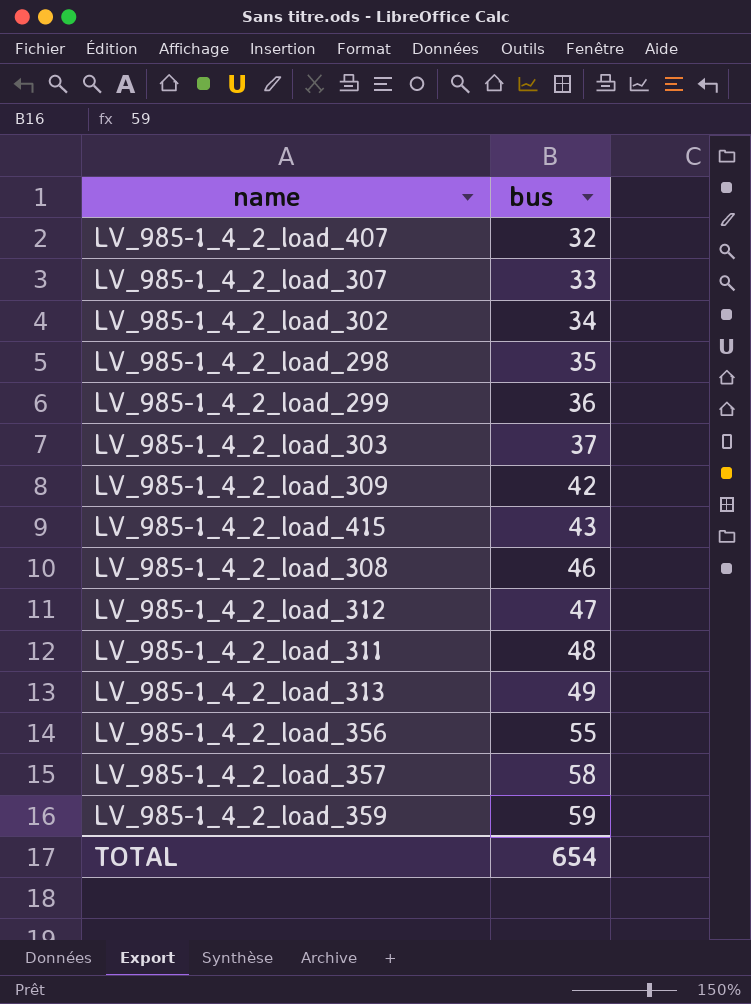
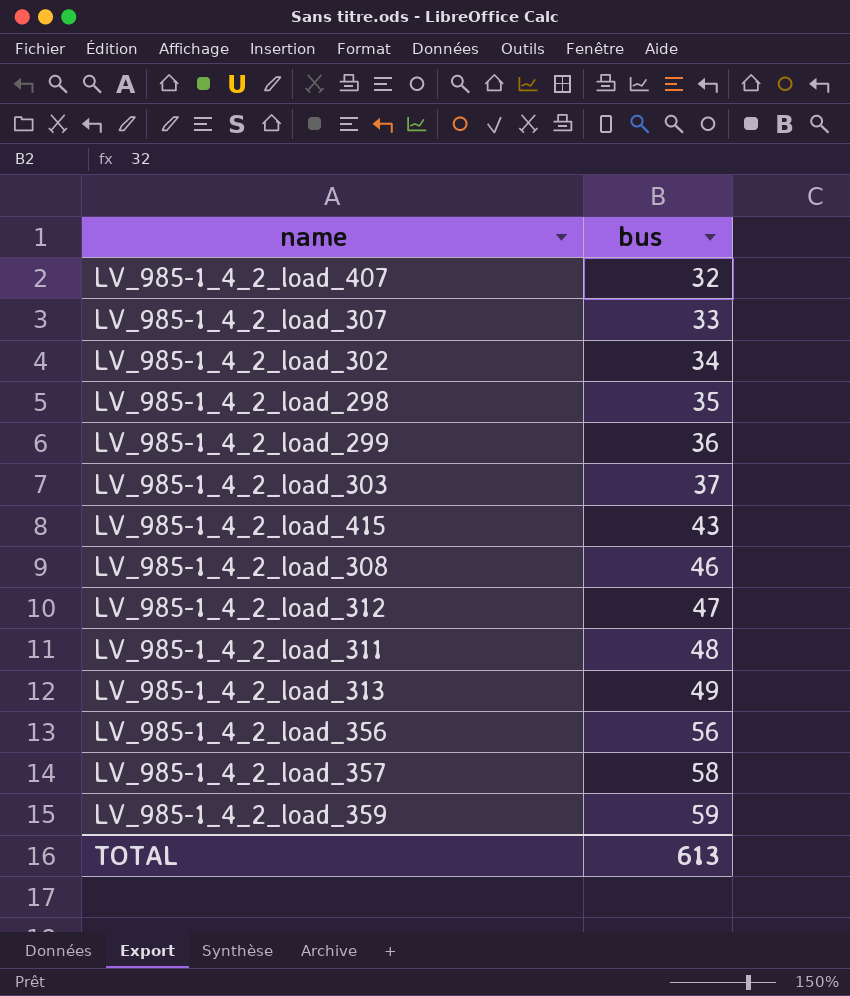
row LV_985-1_4_2_load_309: 42 -> none
LV_985-1_4_2_load_356 | bus: 55 -> 56
TOTAL | bus: 654 -> 613

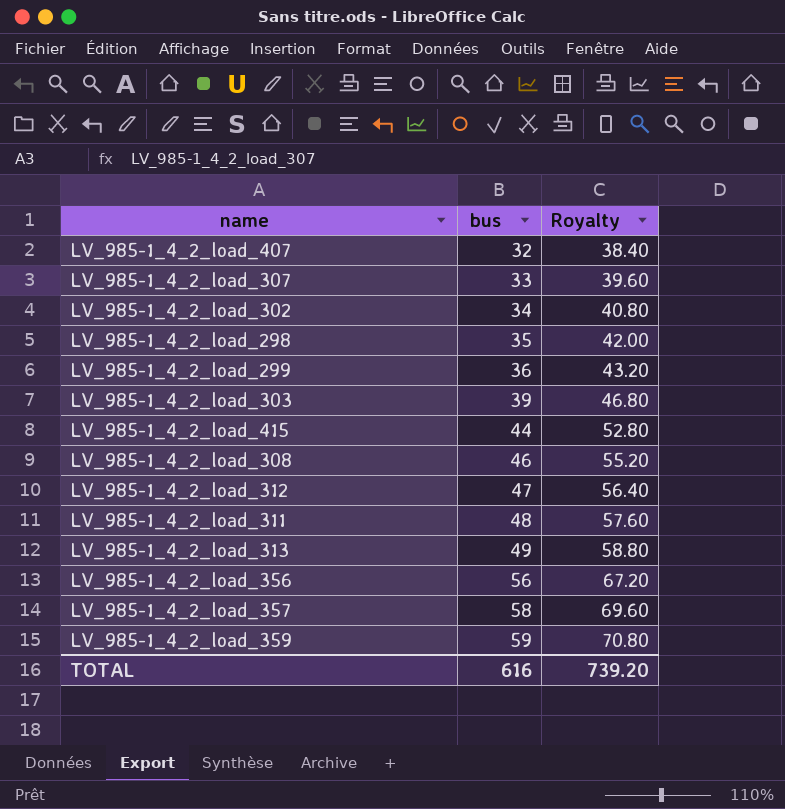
column Royalty | formula: none -> [bus] * 1.2
LV_985-1_4_2_load_303 | bus: 37 -> 39
LV_985-1_4_2_load_415 | bus: 43 -> 44
TOTAL | bus: 613 -> 616

